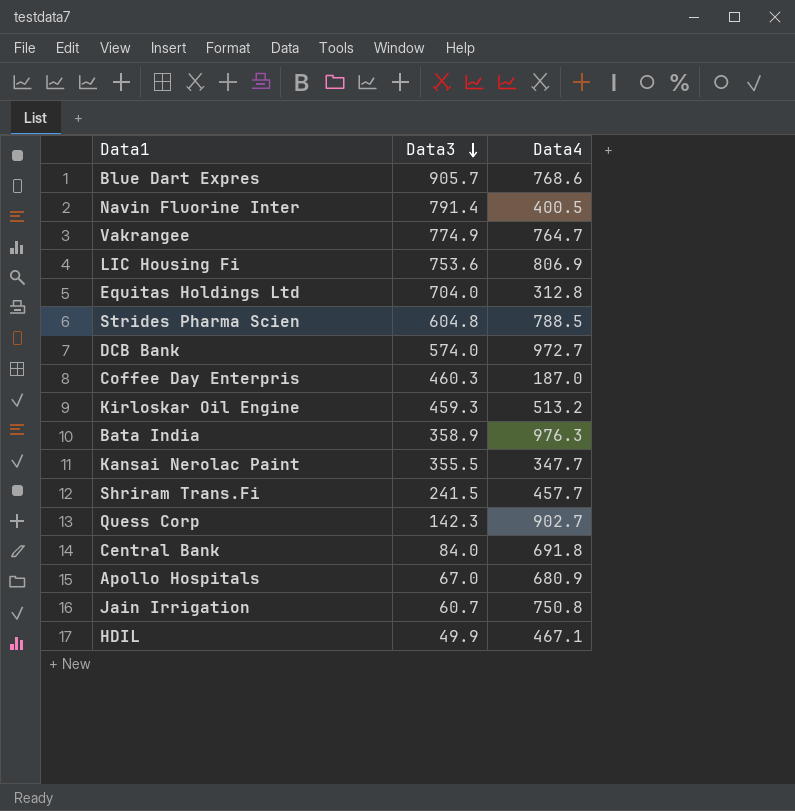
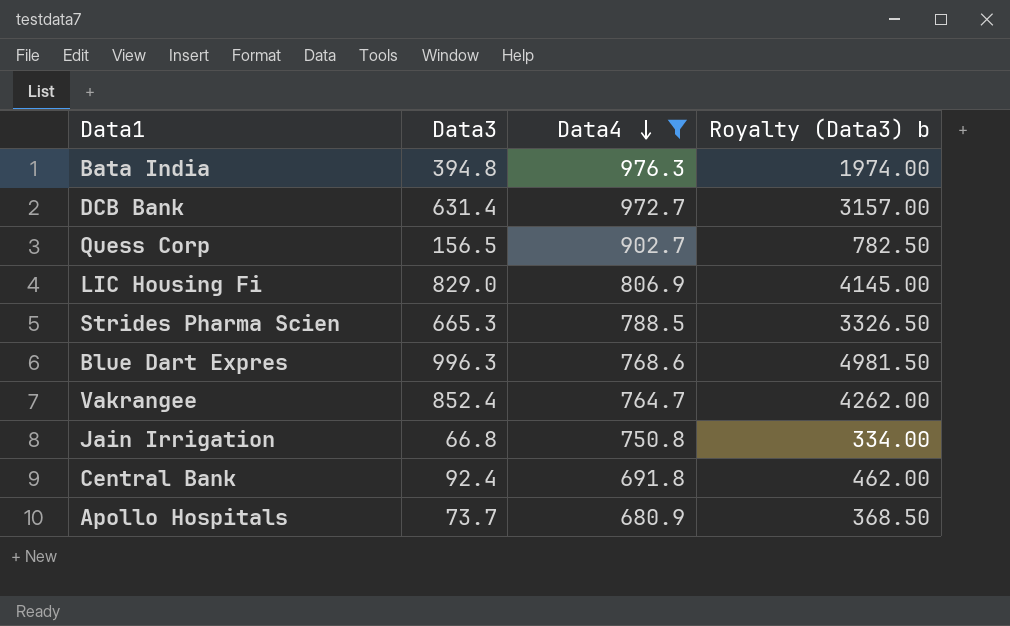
filter: none -> Data4 >= 680.9
row order: Data3 descending -> Data4 descending
column Royalty (Data3) b | formula: none -> [Data3] * 5
Bata India | Data3: 358.9 -> 394.8
DCB Bank | Data3: 574.0 -> 631.4
Quess Corp | Data3: 142.3 -> 156.5
LIC Housing Fi | Data3: 753.6 -> 829.0
Strides Pharma Scien | Data3: 604.8 -> 665.3
Blue Dart Expres | Data3: 905.7 -> 996.3
Vakrangee | Data3: 774.9 -> 852.4
Jain Irrigation | Data3: 60.7 -> 66.8
Central Bank | Data3: 84.0 -> 92.4
Apollo Hospitals | Data3: 67.0 -> 73.7

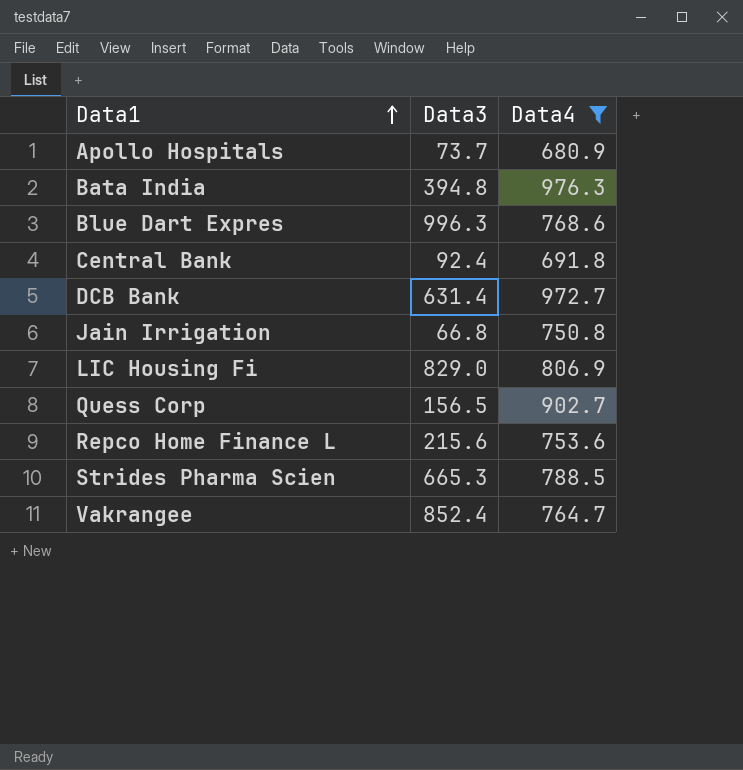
row order: Data4 descending -> Data1 ascending
column Royalty (Data3) b | formula: [Data3] * 5 -> none
row Repco Home Finance L: none -> 215.6 | 753.6

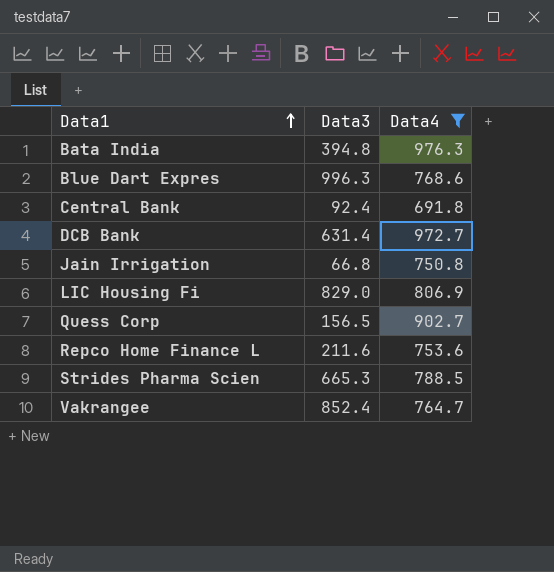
row Apollo Hospitals: 73.7 | 680.9 -> none
Repco Home Finance L | Data3: 215.6 -> 211.6

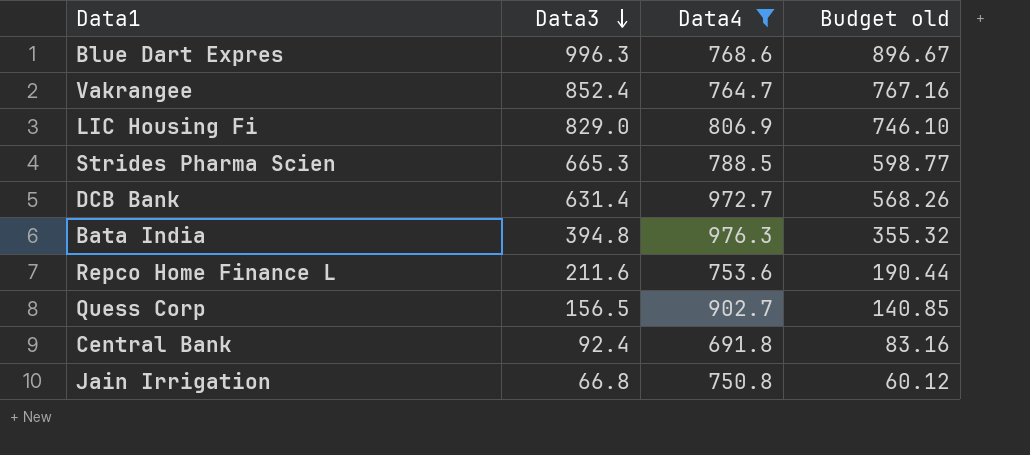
row order: Data1 ascending -> Data3 descending
column Budget old | formula: none -> [Data3] * 0.9

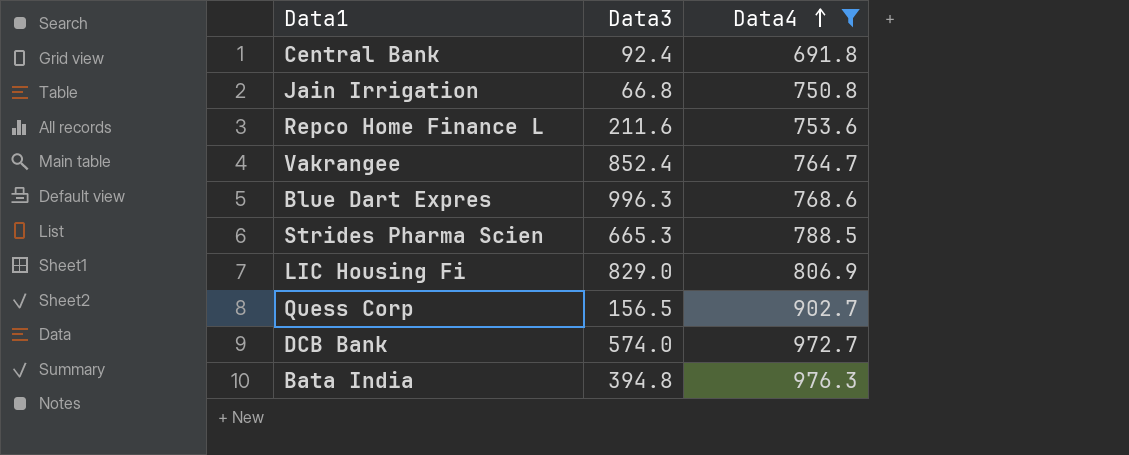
row order: Data3 descending -> Data4 ascending
column Budget old | formula: [Data3] * 0.9 -> none
DCB Bank | Data3: 631.4 -> 574.0

